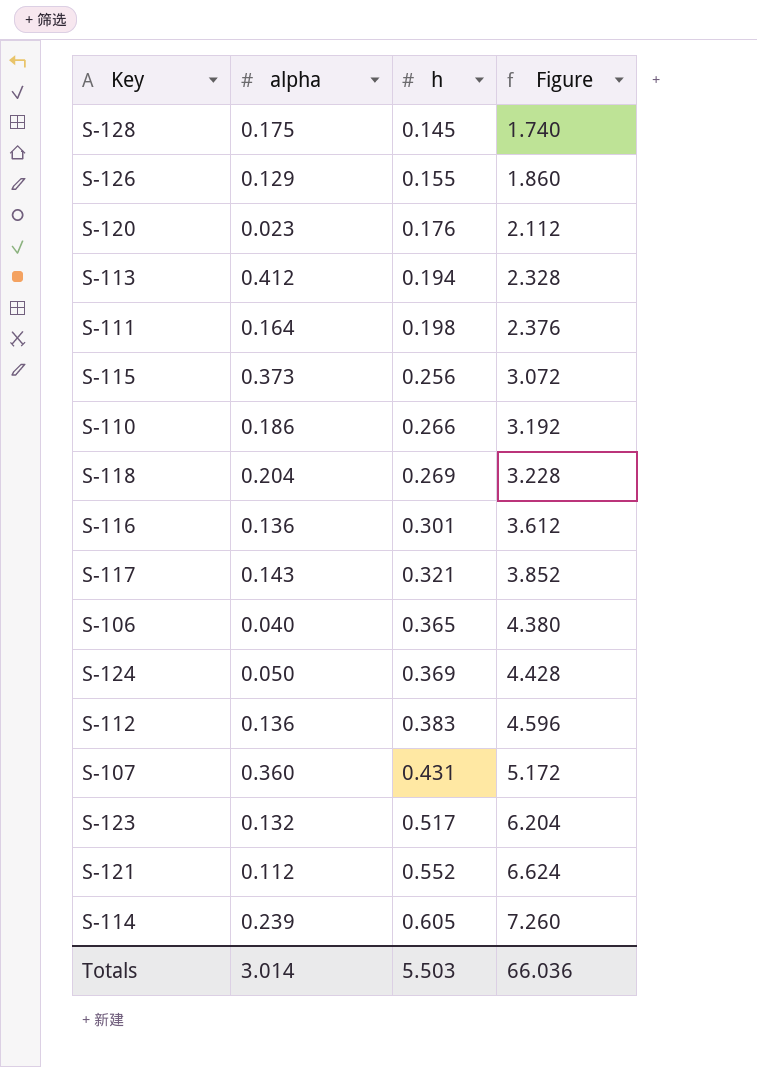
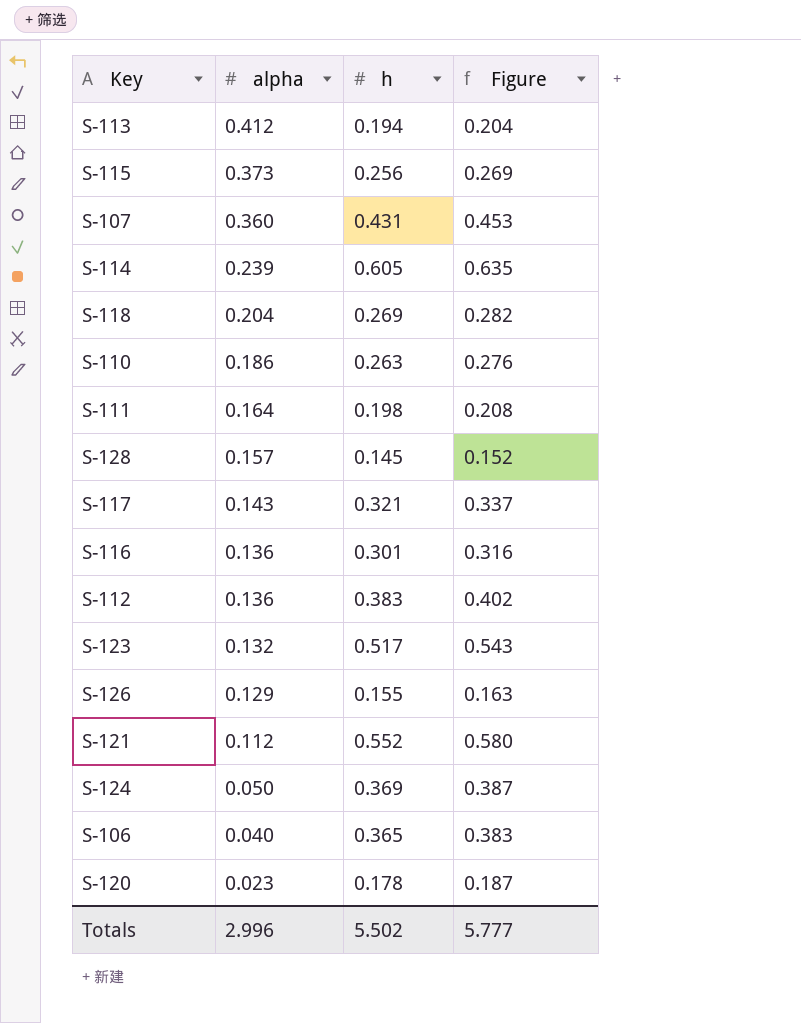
row order: h ascending -> alpha descending
column Figure | formula: [h] * 12 -> [h] * 1.05
S-110 | h: 0.266 -> 0.263
S-128 | alpha: 0.175 -> 0.157
S-120 | h: 0.176 -> 0.178
Totals | alpha: 3.014 -> 2.996
Totals | h: 5.503 -> 5.502
Totals | Figure: 66.036 -> 5.777

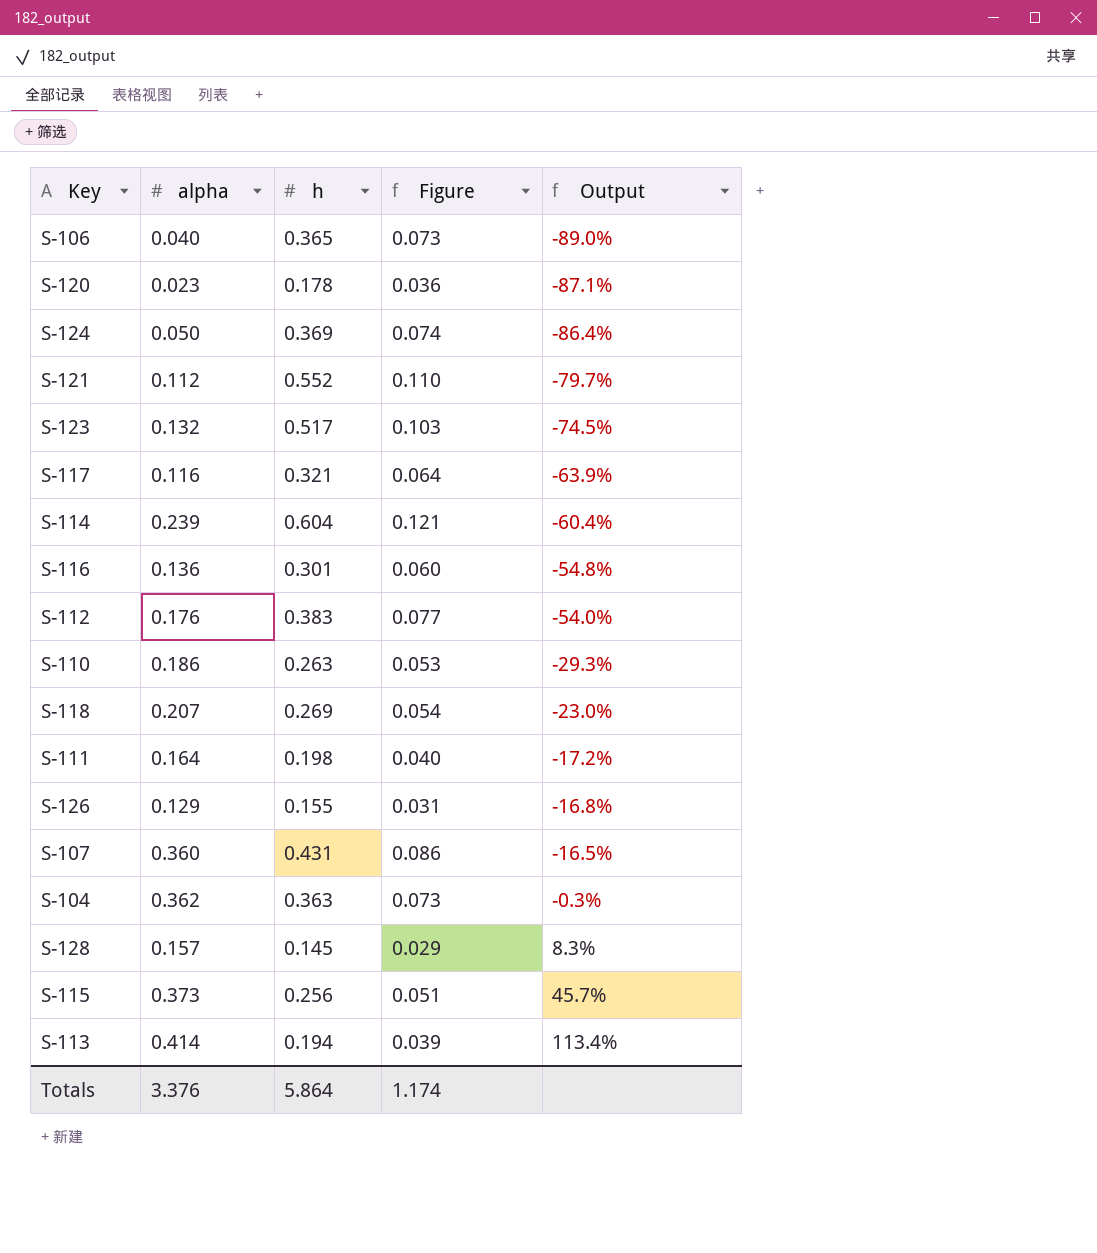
row order: alpha descending -> Output ascending
column Figure | formula: [h] * 1.05 -> [h] * 0.2
column Output | formula: none -> ([alpha] - [h]) / [h]
S-117 | alpha: 0.143 -> 0.116
S-114 | h: 0.605 -> 0.604
S-112 | alpha: 0.136 -> 0.176
S-118 | alpha: 0.204 -> 0.207
row S-104: none -> 0.362 | 0.363 | 0.073 | -0.3%
S-113 | alpha: 0.412 -> 0.414
Totals | alpha: 2.996 -> 3.376
Totals | h: 5.502 -> 5.864
Totals | Figure: 5.777 -> 1.174

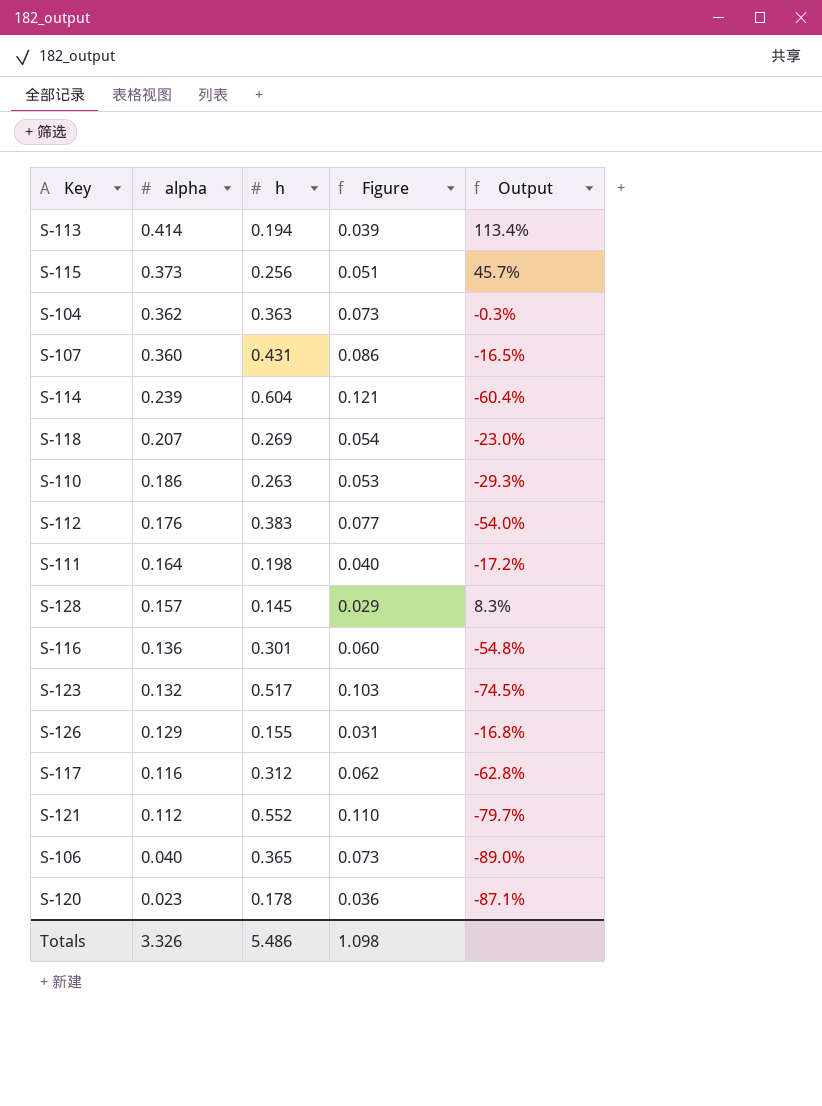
row order: Output ascending -> alpha descending
row S-124: 0.050 | 0.369 | 0.074 | -86.4% -> none
S-117 | h: 0.321 -> 0.312
S-117 | Figure: 0.064 -> 0.062
S-117 | Output: -63.9% -> -62.8%
Totals | alpha: 3.376 -> 3.326
Totals | h: 5.864 -> 5.486
Totals | Figure: 1.174 -> 1.098

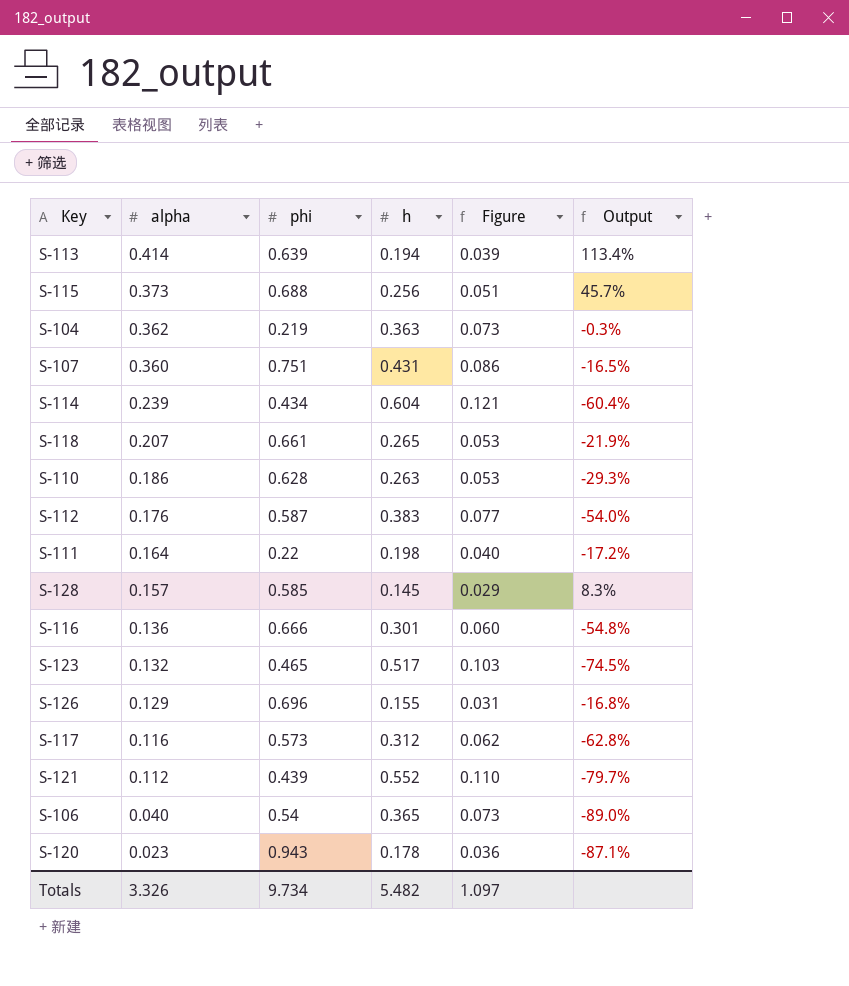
column phi | position: none -> 3
S-118 | h: 0.269 -> 0.265
S-118 | Figure: 0.054 -> 0.053
S-118 | Output: -23.0% -> -21.9%
Totals | h: 5.486 -> 5.482
Totals | Figure: 1.098 -> 1.097

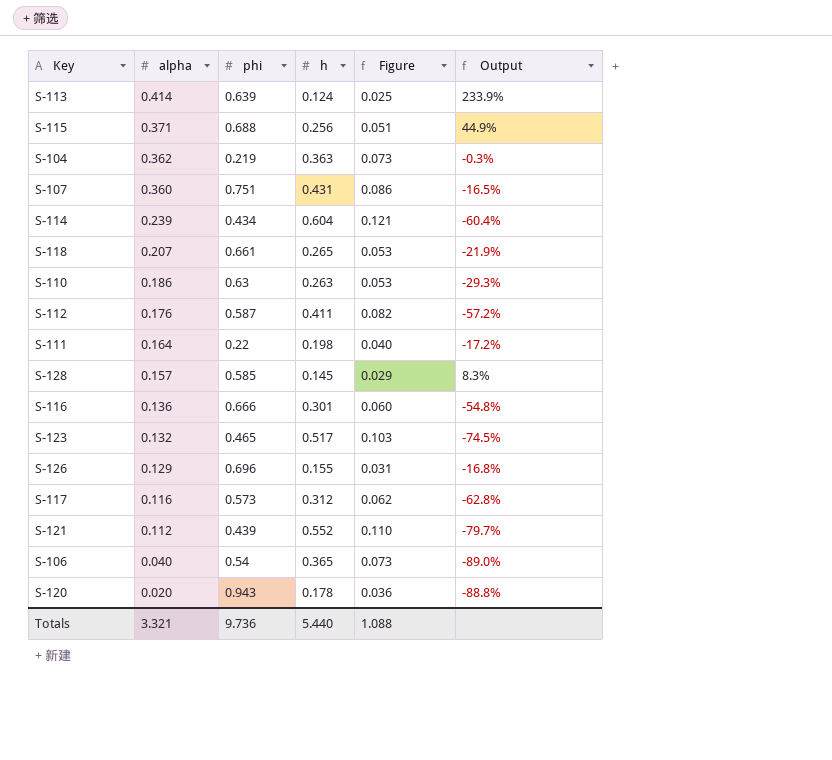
S-113 | h: 0.194 -> 0.124
S-113 | Figure: 0.039 -> 0.025
S-113 | Output: 113.4% -> 233.9%
S-115 | alpha: 0.373 -> 0.371
S-115 | Output: 45.7% -> 44.9%
S-110 | phi: 0.628 -> 0.63
S-112 | h: 0.383 -> 0.411
S-112 | Figure: 0.077 -> 0.082
S-112 | Output: -54.0% -> -57.2%
S-120 | alpha: 0.023 -> 0.020
S-120 | Output: -87.1% -> -88.8%
Totals | alpha: 3.326 -> 3.321
Totals | phi: 9.734 -> 9.736
Totals | h: 5.482 -> 5.440
Totals | Figure: 1.097 -> 1.088

